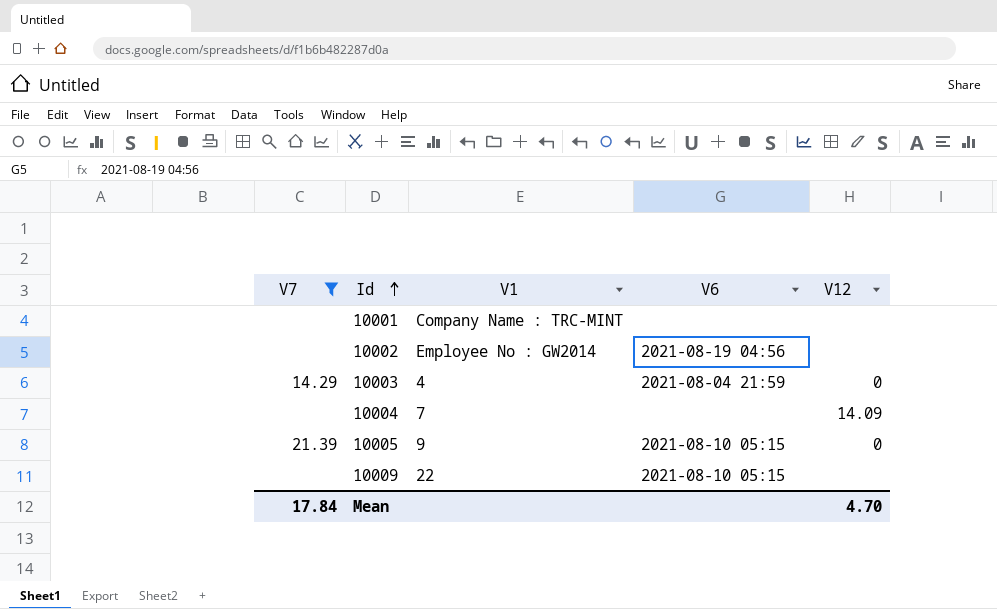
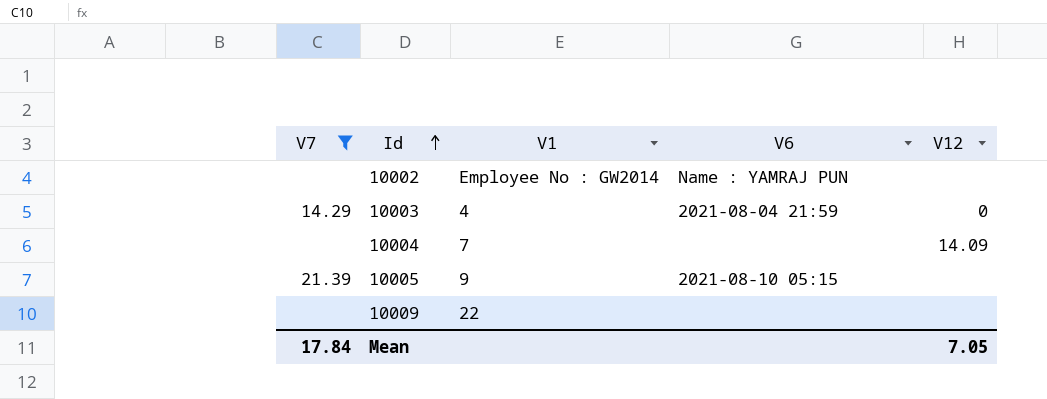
row 10001: none | Company Name : TRC-MINT | none | none -> none
10002 | V6: 2021-08-19 04:56 -> Name : YAMRAJ PUN
10005 | V12: 0 -> none
10009 | V6: 2021-08-10 05:15 -> none
Mean | V12: 4.70 -> 7.05

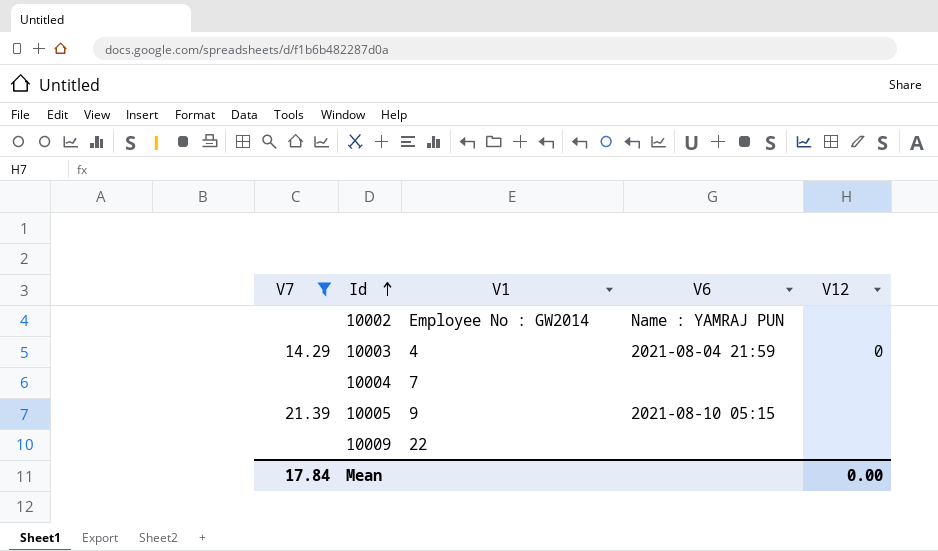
10004 | V12: 14.09 -> none
Mean | V12: 7.05 -> 0.00

